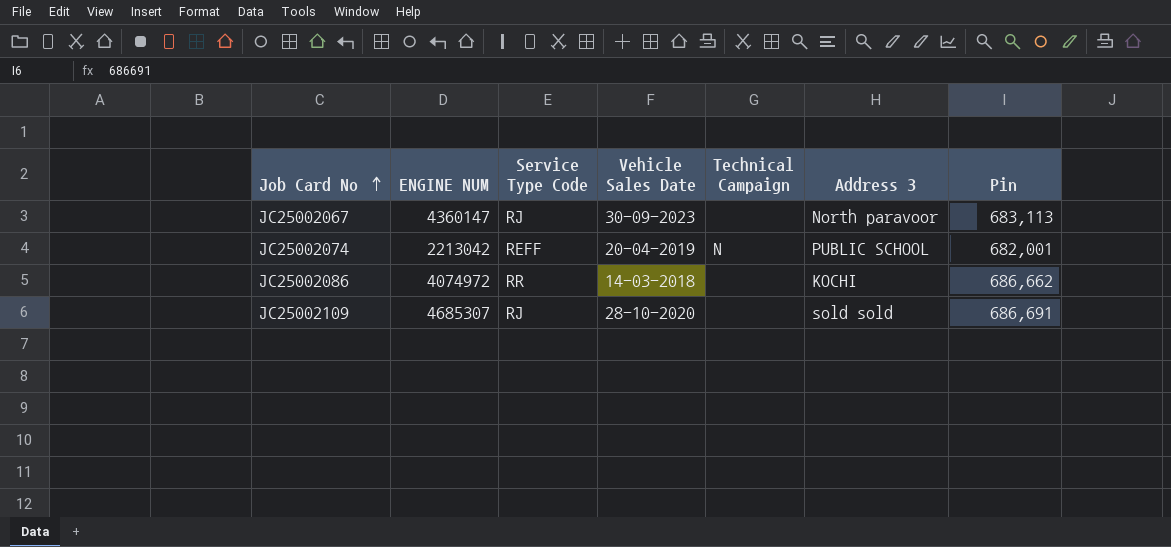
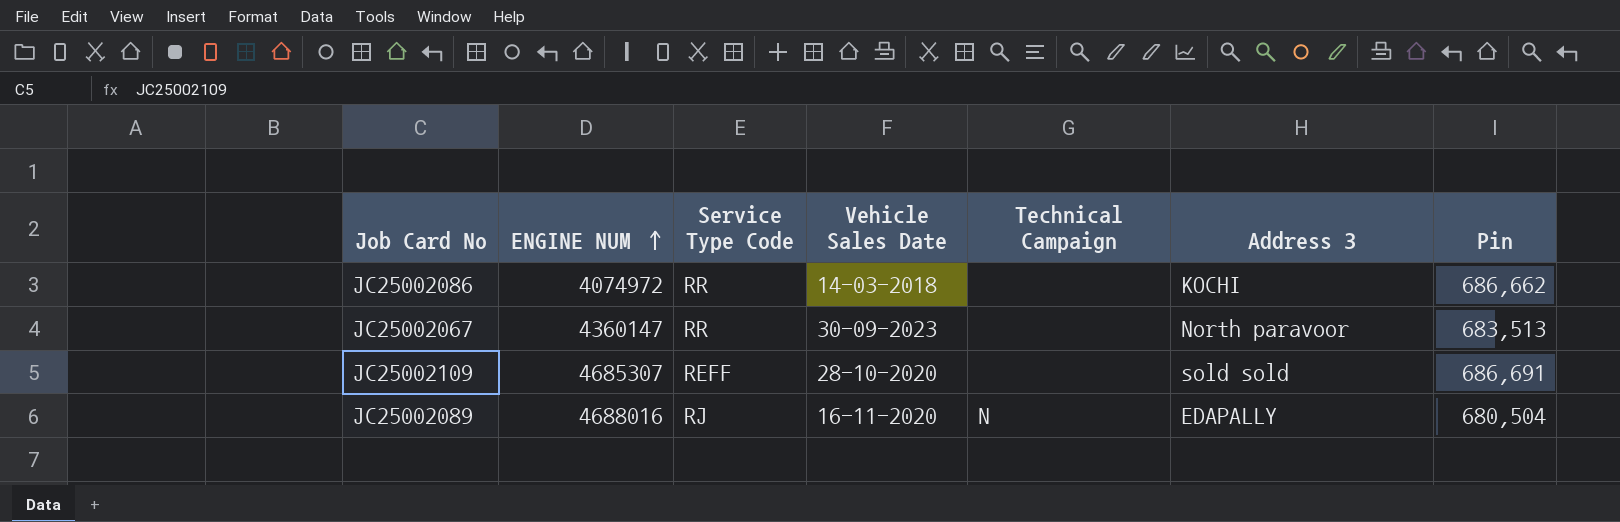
row order: Job Card No ascending -> ENGINE NUM ascending
row JC25002074: 2213042 | REFF | 20-04-2019 | N | PUBLIC SCHOOL | 682,001 -> none
JC25002067 | Service Type Code: RJ -> RR
JC25002067 | Pin: 683,113 -> 683,513
JC25002109 | Service Type Code: RJ -> REFF
row JC25002089: none -> 4688016 | RJ | 16-11-2020 | N | EDAPALLY | 680,504

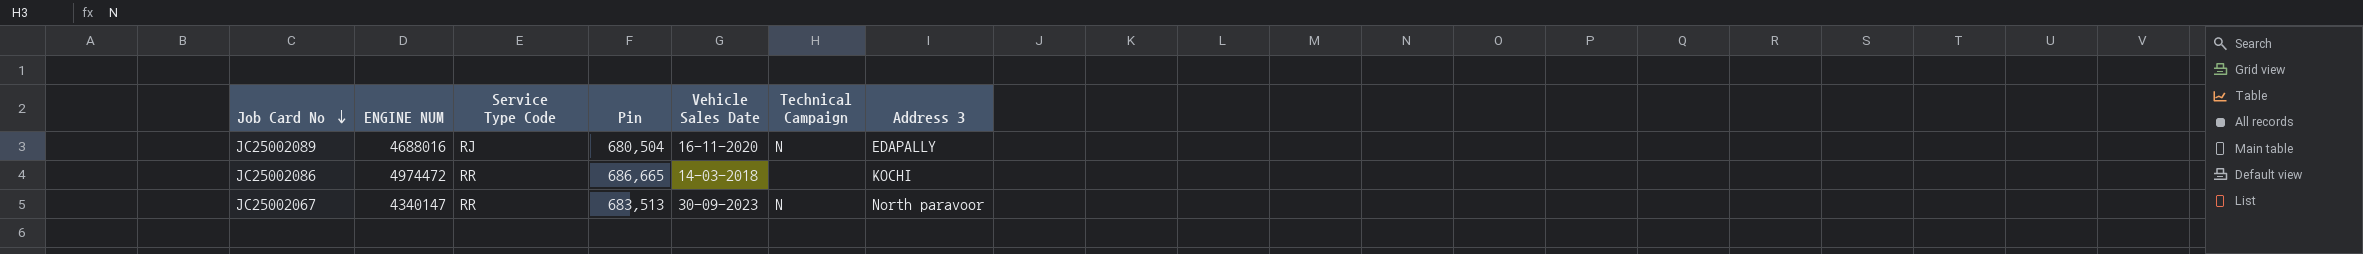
row order: ENGINE NUM ascending -> Job Card No descending
column Pin | position: 7 -> 4
row JC25002109: 4685307 | REFF | 28-10-2020 | none | sold sold | 686,691 -> none
JC25002086 | ENGINE NUM: 4074972 -> 4974472
JC25002086 | Pin: 686,662 -> 686,665
JC25002067 | ENGINE NUM: 4360147 -> 4340147
JC25002067 | Technical Campaign: none -> N

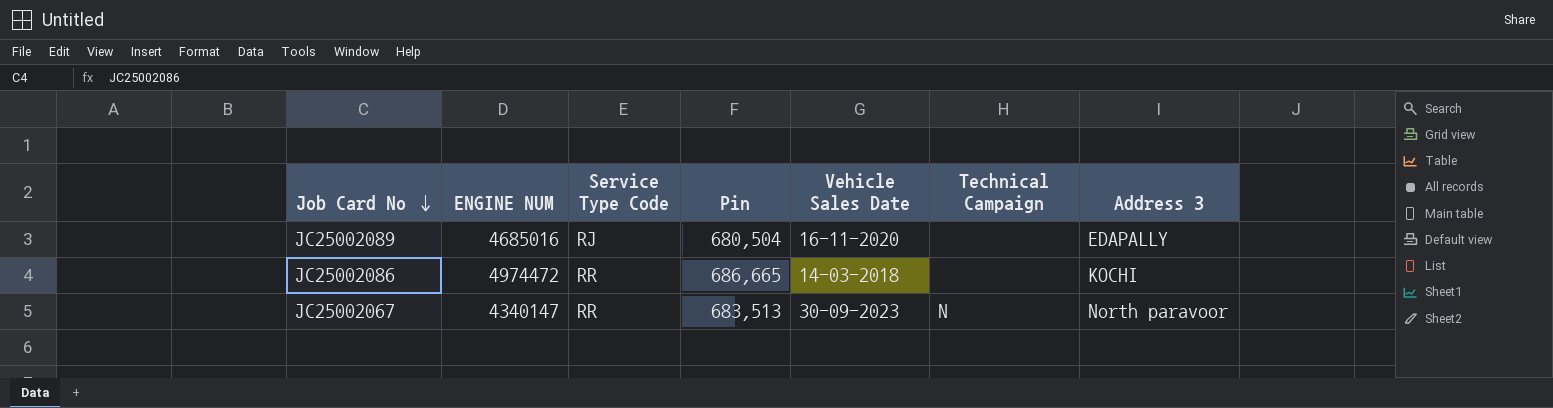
JC25002089 | ENGINE NUM: 4688016 -> 4685016
JC25002089 | Technical Campaign: N -> none

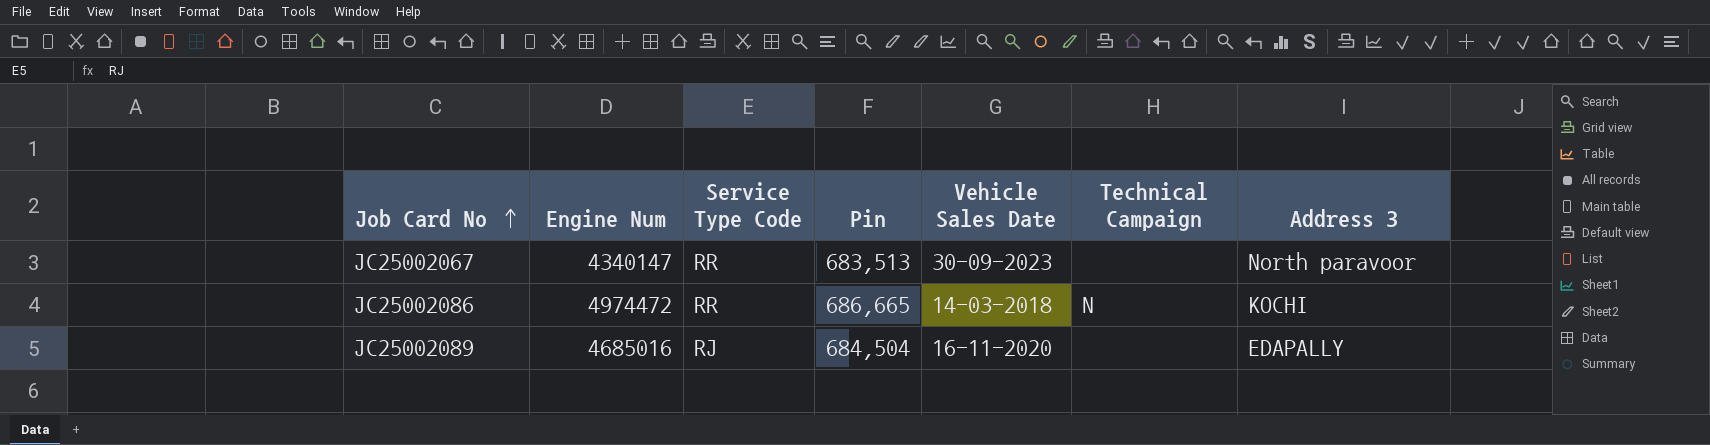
row order: Job Card No descending -> Job Card No ascending
column name: ENGINE NUM -> Engine Num
JC25002067 | Technical Campaign: N -> none
JC25002086 | Technical Campaign: none -> N
JC25002089 | Pin: 680,504 -> 684,504

